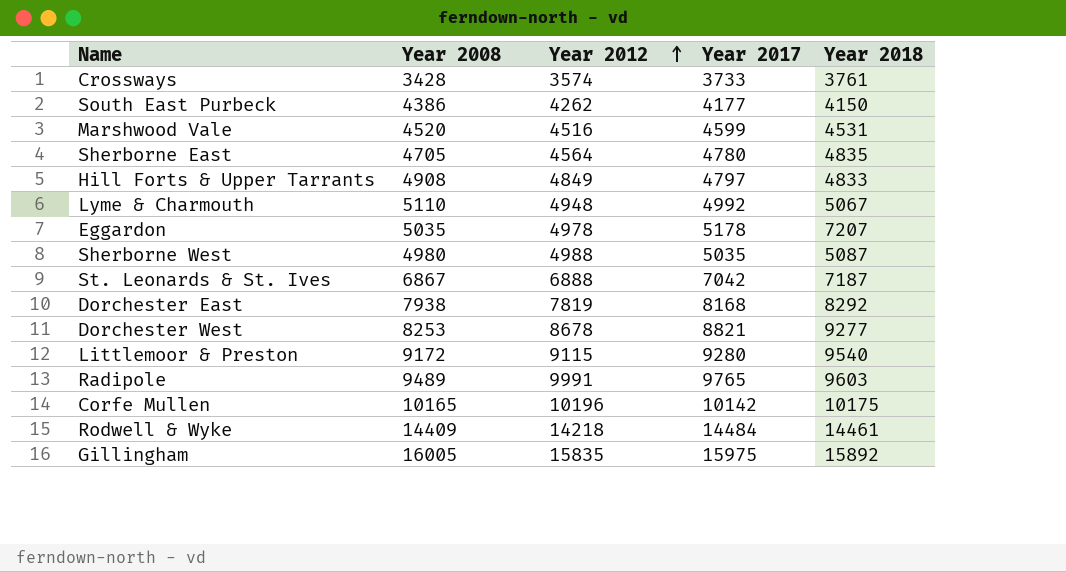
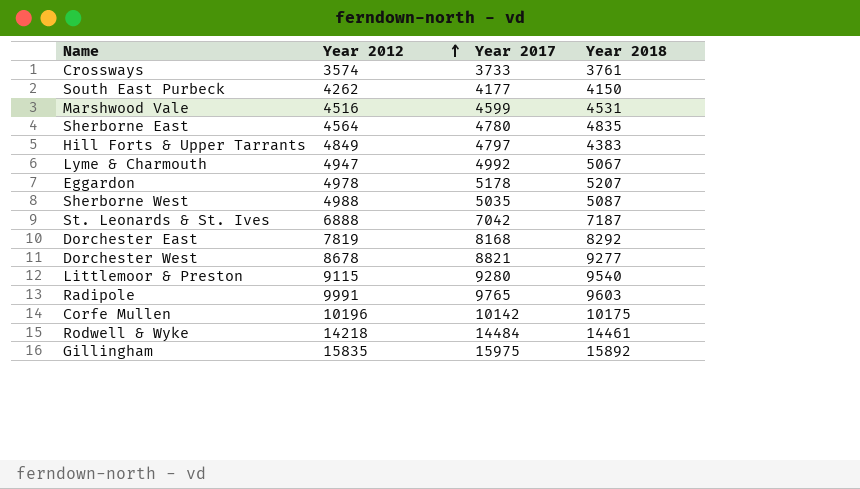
column Year 2008 | position: 2 -> none
Hill Forts & Upper Tarrants | Year 2018: 4833 -> 4383
Lyme & Charmouth | Year 2012: 4948 -> 4947
Eggardon | Year 2018: 7207 -> 5207

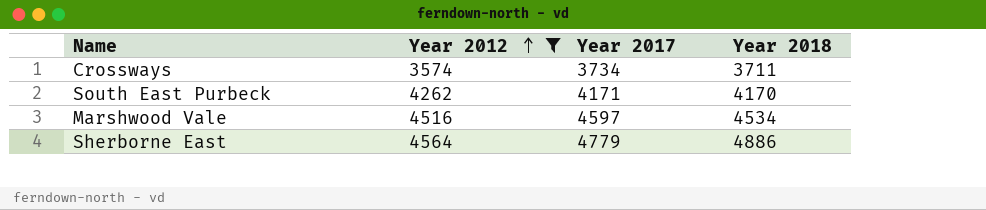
filter: none -> Year 2012 <= 4564
Crossways | Year 2017: 3733 -> 3734
Crossways | Year 2018: 3761 -> 3711
South East Purbeck | Year 2017: 4177 -> 4171
South East Purbeck | Year 2018: 4150 -> 4170
Marshwood Vale | Year 2017: 4599 -> 4597
Marshwood Vale | Year 2018: 4531 -> 4534
Sherborne East | Year 2017: 4780 -> 4779
Sherborne East | Year 2018: 4835 -> 4886

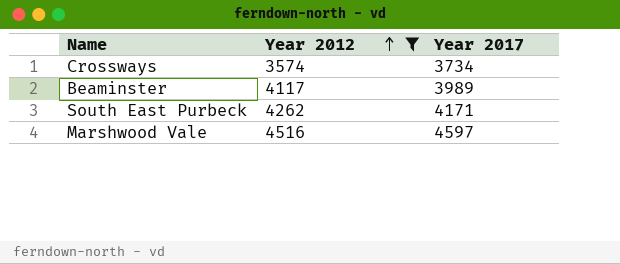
column Year 2018 | position: 4 -> none
row Sherborne East: 4564 | 4779 | 4886 -> none
row Beaminster: none -> 4117 | 3989

